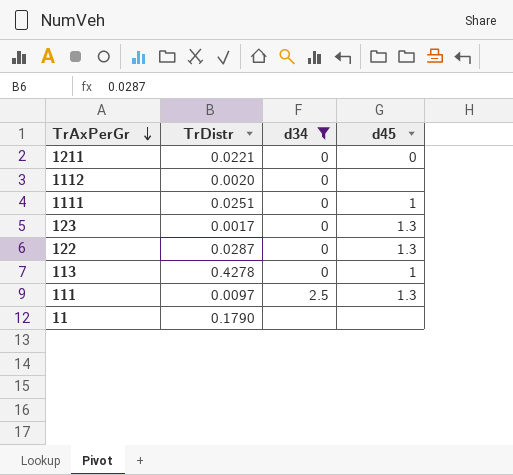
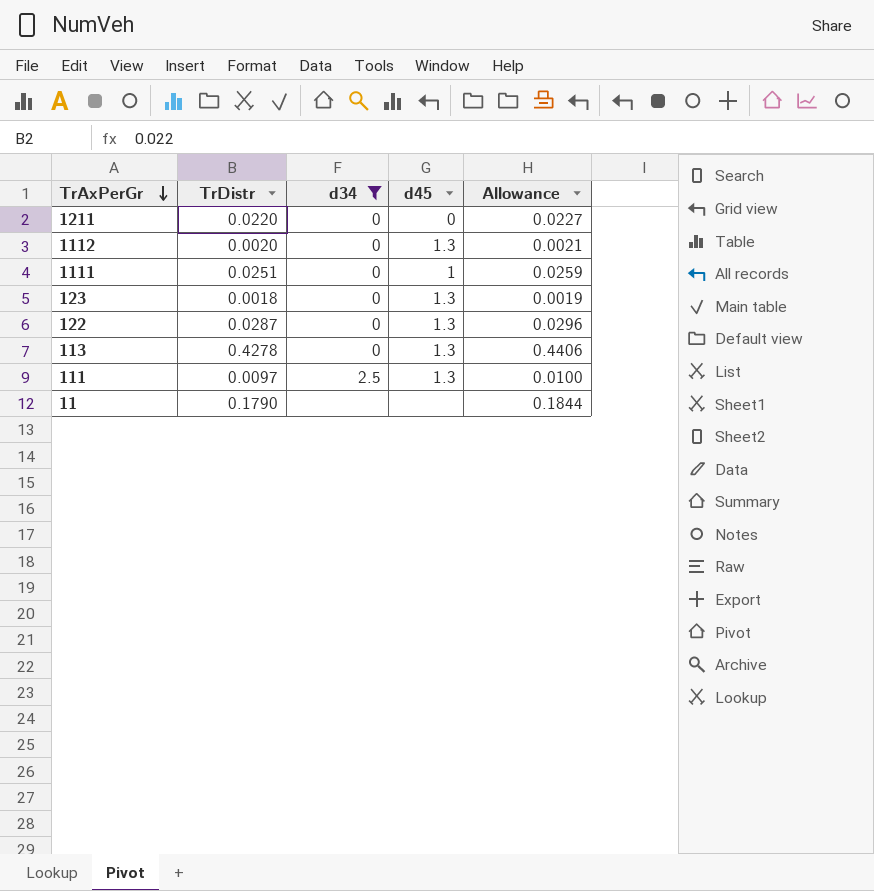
column Allowance | formula: none -> [TrDistr] * 1.03
1211 | TrDistr: 0.0221 -> 0.0220
1112 | d45: none -> 1.3
123 | TrDistr: 0.0017 -> 0.0018
113 | d45: 1 -> 1.3

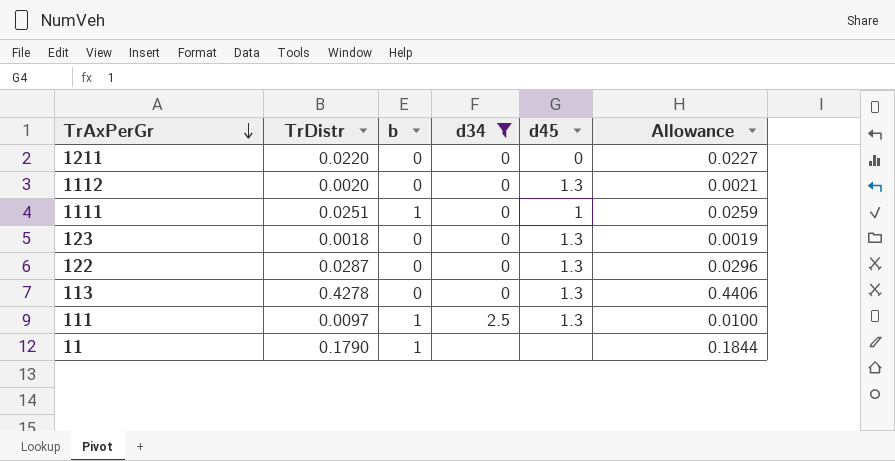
column b | position: none -> 3

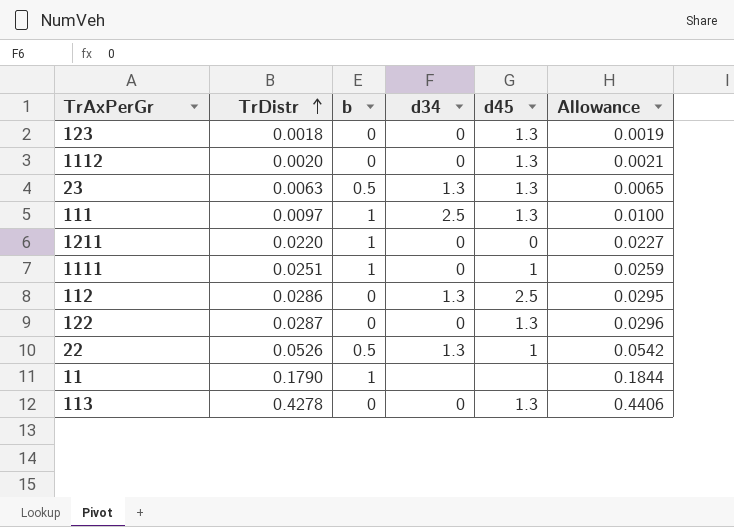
filter: d34 != 1.3 -> none
row order: TrAxPerGr descending -> TrDistr ascending
1211 | b: 0 -> 1

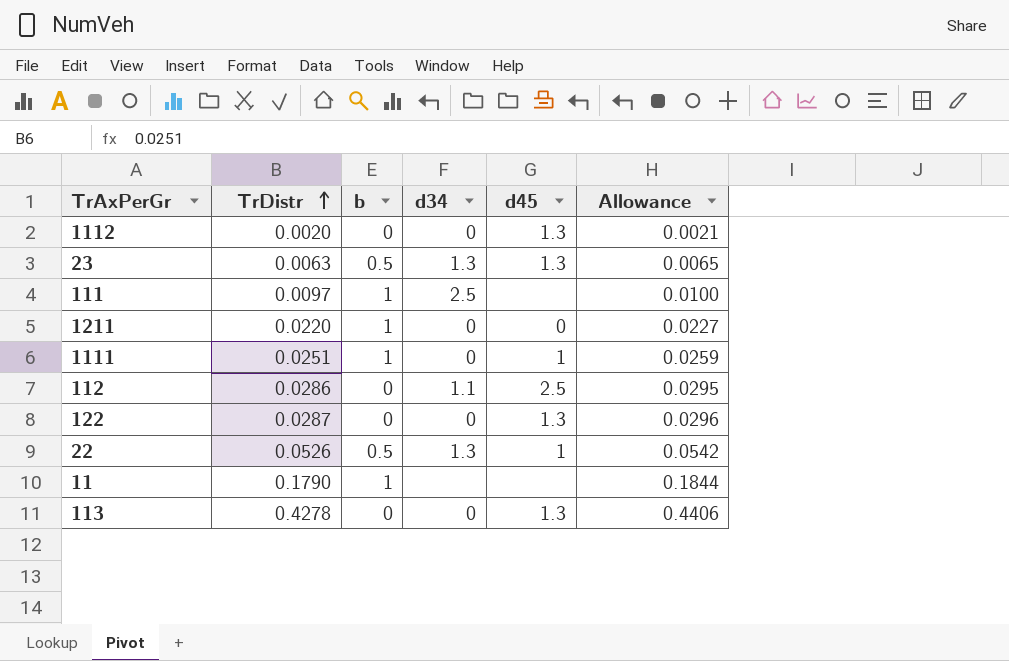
row 123: 0.0018 | 0 | 0 | 1.3 | 0.0019 -> none
111 | d45: 1.3 -> none
112 | d34: 1.3 -> 1.1

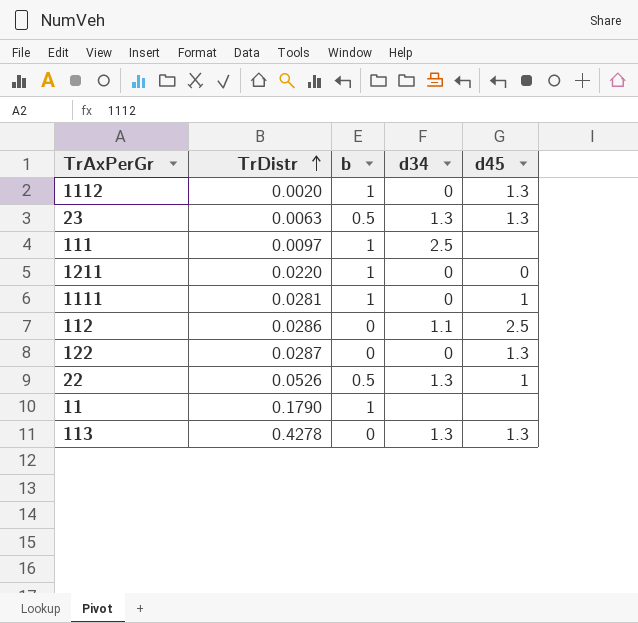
column Allowance | formula: [TrDistr] * 1.03 -> none
1112 | b: 0 -> 1
1111 | TrDistr: 0.0251 -> 0.0281
113 | d34: 0 -> 1.3

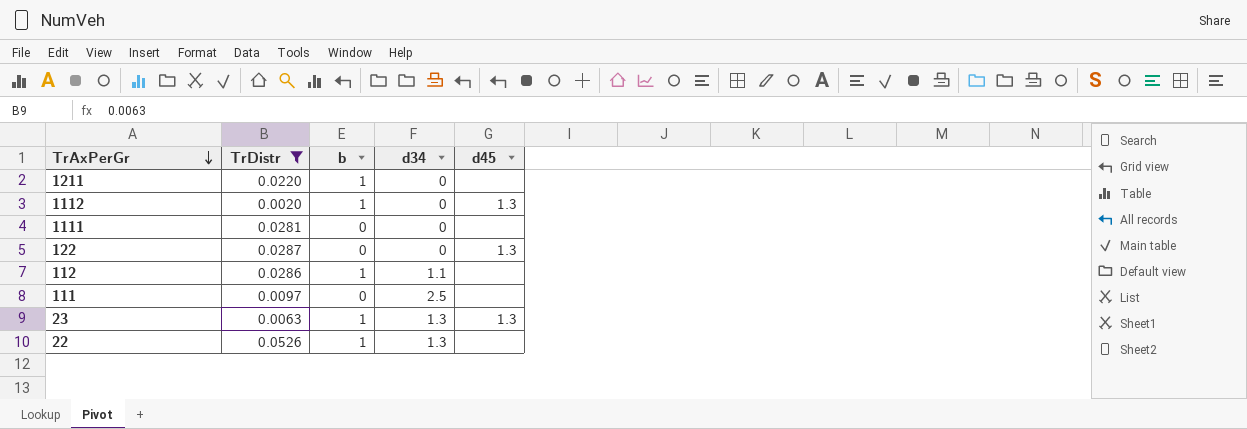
filter: none -> TrDistr <= 0.0526
row order: TrDistr ascending -> TrAxPerGr descending
1211 | d45: 0 -> none
1111 | b: 1 -> 0
1111 | d45: 1 -> none
112 | b: 0 -> 1
112 | d45: 2.5 -> none
111 | b: 1 -> 0
23 | b: 0.5 -> 1
22 | b: 0.5 -> 1
22 | d45: 1 -> none

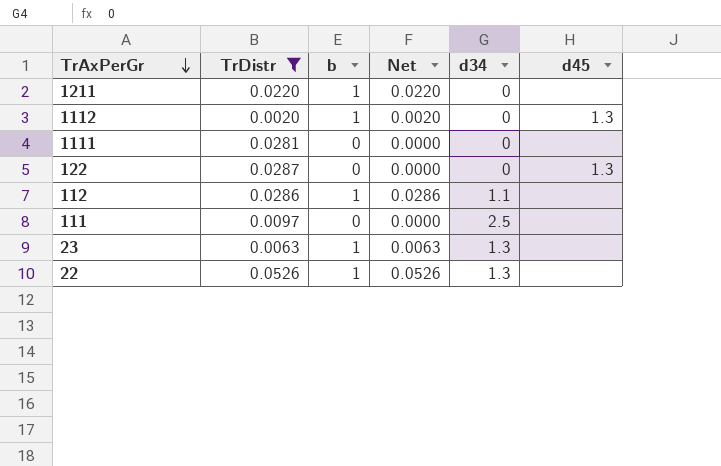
column Net | formula: none -> [TrDistr] * [b]
23 | d45: 1.3 -> none

